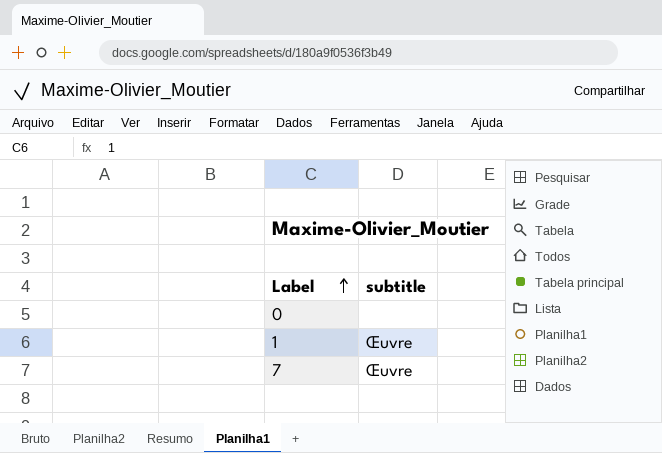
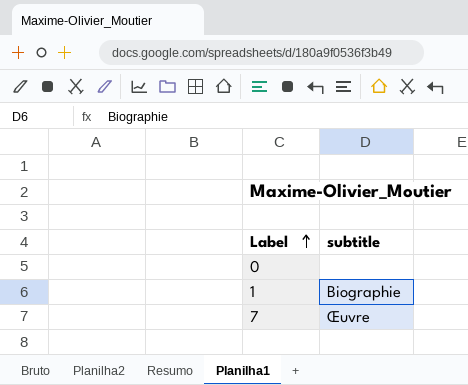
1 | subtitle: Œuvre -> Biographie

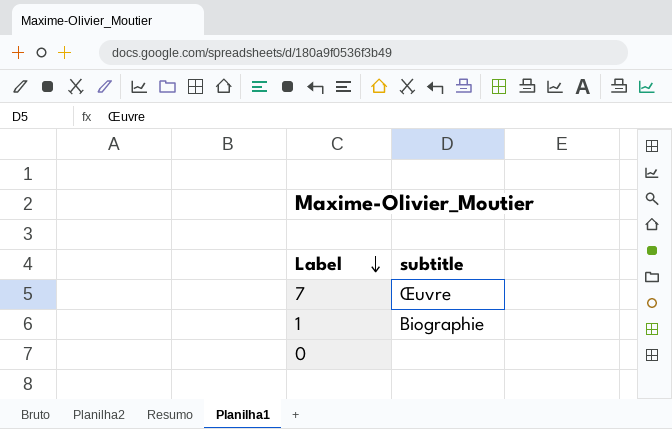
row order: Label ascending -> Label descending

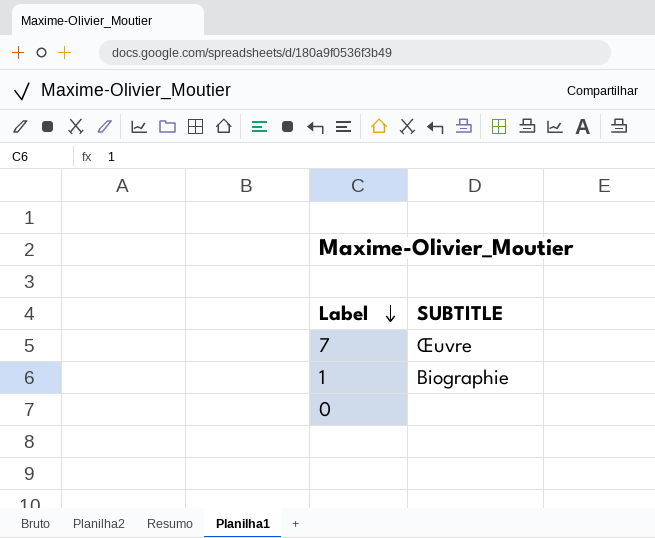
column name: subtitle -> SUBTITLE

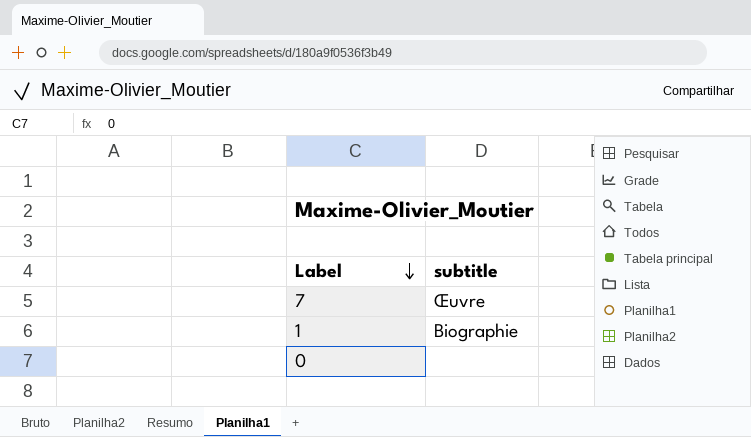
column name: SUBTITLE -> subtitle

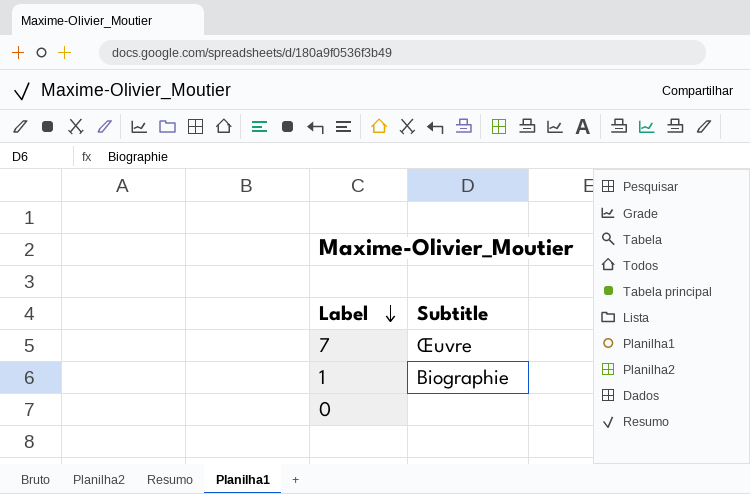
column name: subtitle -> Subtitle

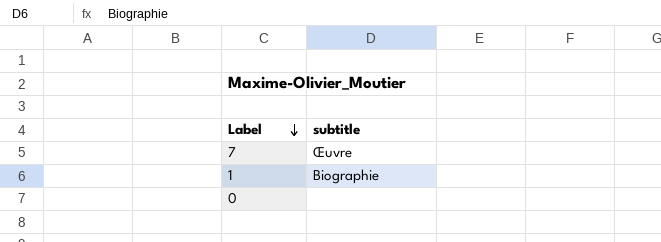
column name: Subtitle -> subtitle

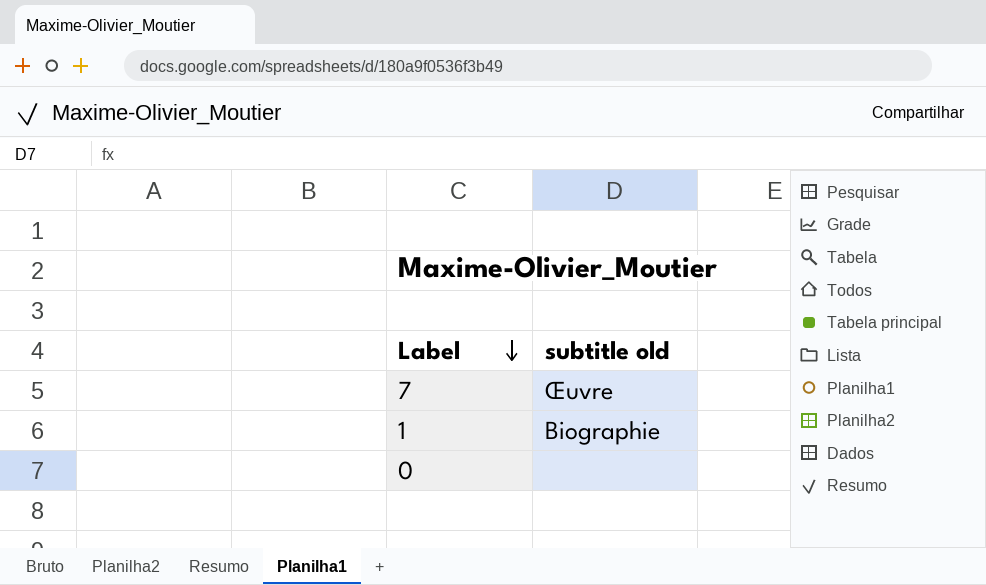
column name: subtitle -> subtitle old

